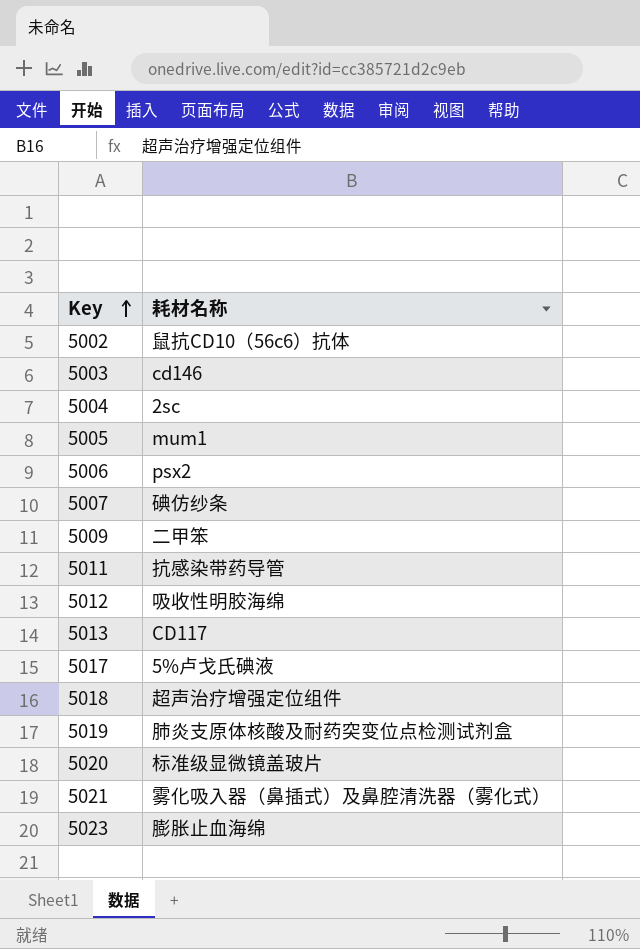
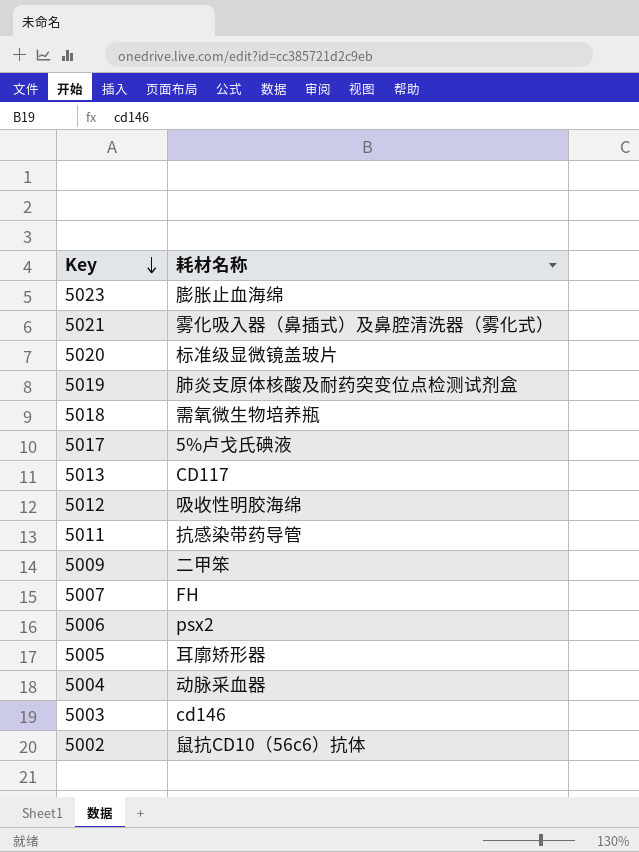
row order: Key ascending -> Key descending
5018 | 耗材名称: 超声治疗增强定位组件 -> 需氧微生物培养瓶
5007 | 耗材名称: 碘仿纱条 -> FH
5005 | 耗材名称: mum1 -> 耳廓矫形器
5004 | 耗材名称: 2sc -> 动脉采血器

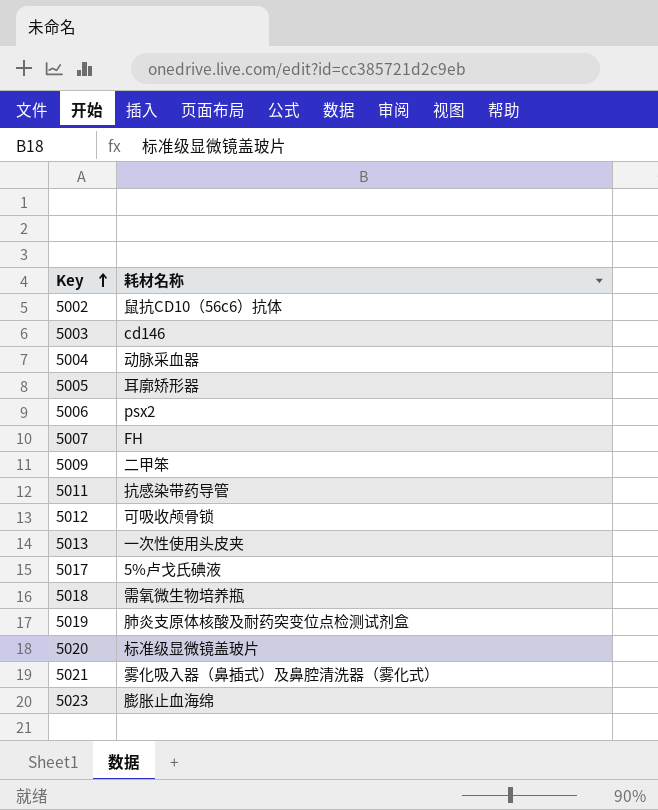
row order: Key descending -> Key ascending
5012 | 耗材名称: 吸收性明胶海绵 -> 可吸收颅骨锁
5013 | 耗材名称: CD117 -> 一次性使用头皮夹

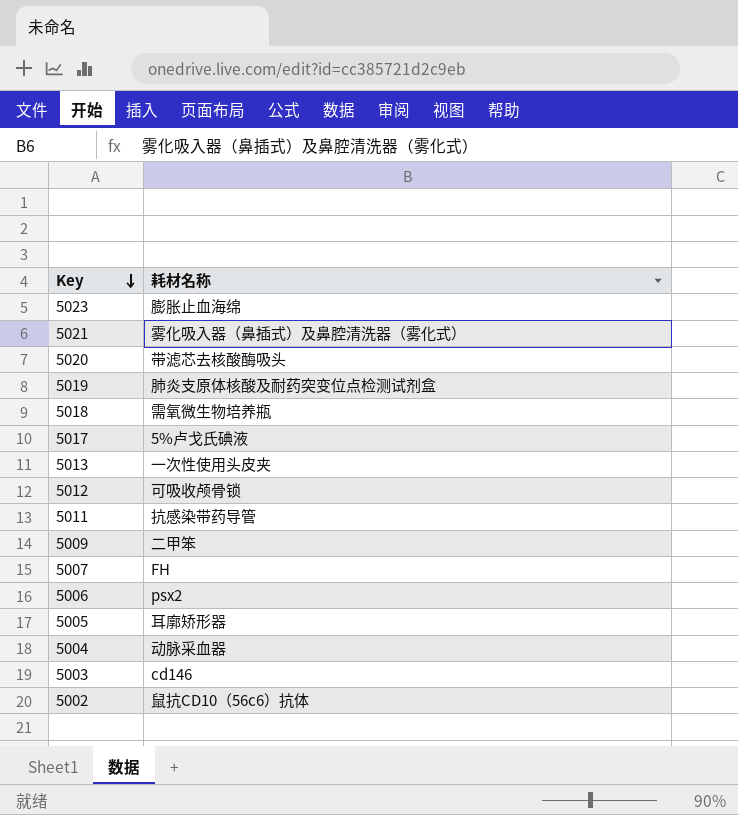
row order: Key ascending -> Key descending
5020 | 耗材名称: 标准级显微镜盖玻片 -> 带滤芯去核酸酶吸头

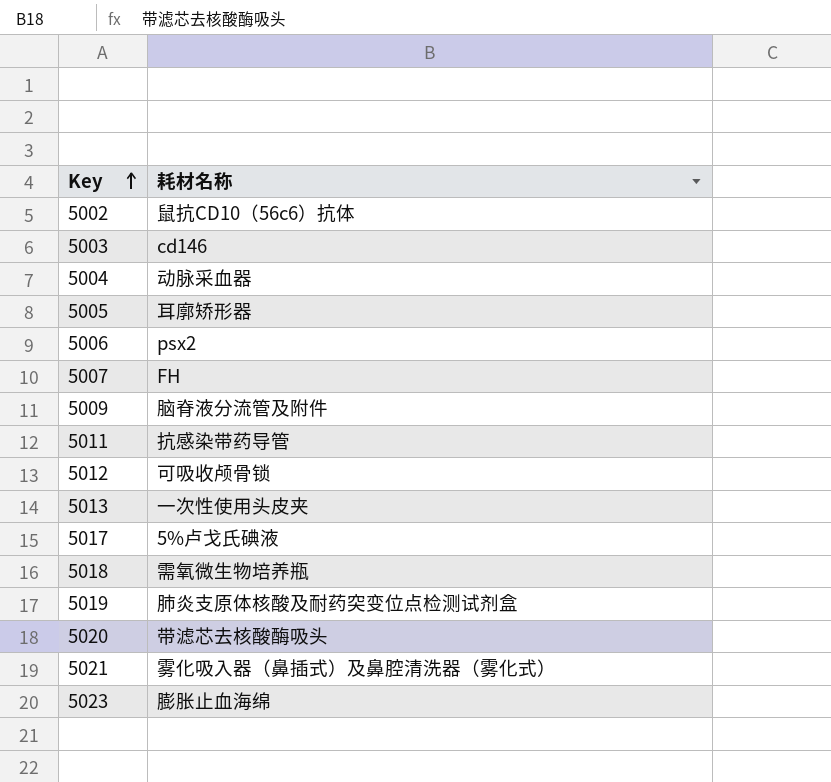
row order: Key descending -> Key ascending
5009 | 耗材名称: 二甲笨 -> 脑脊液分流管及附件

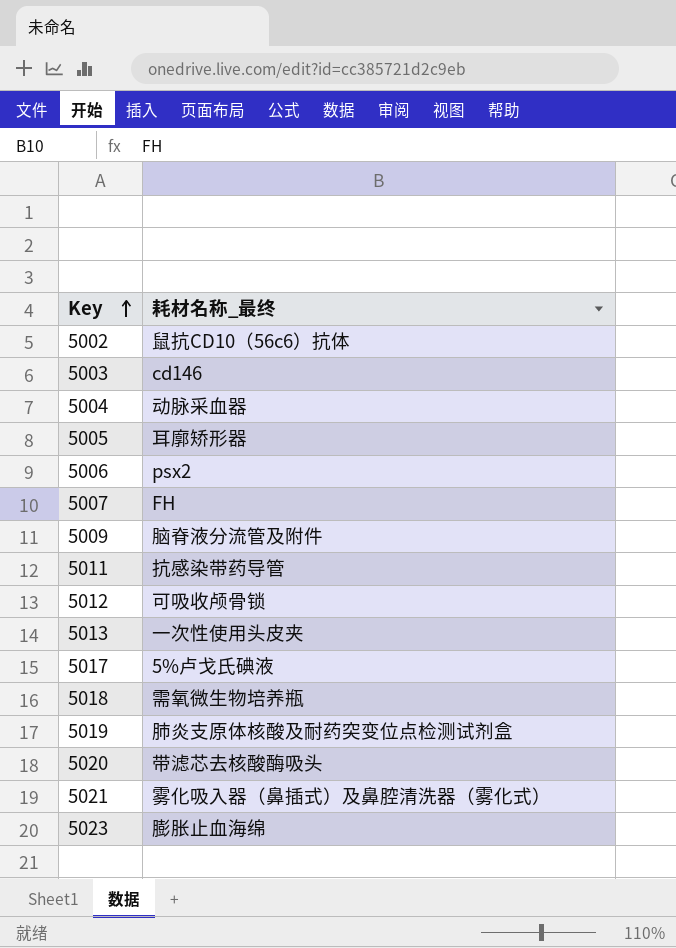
column name: 耗材名称 -> 耗材名称_最终

